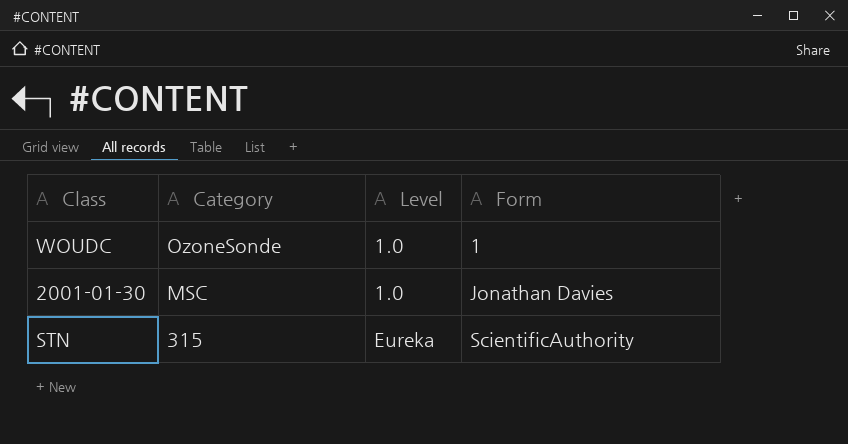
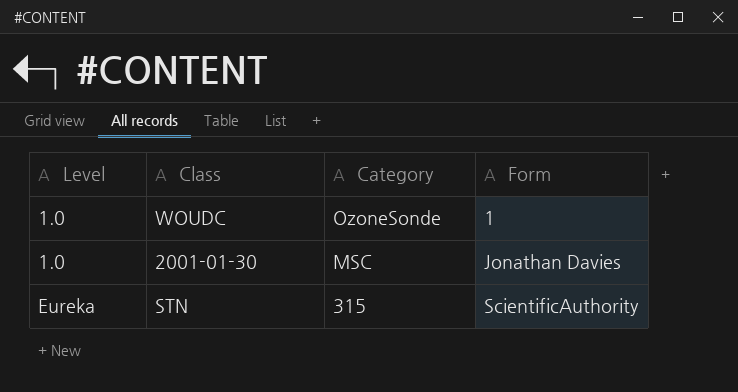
column Level | position: 3 -> 1

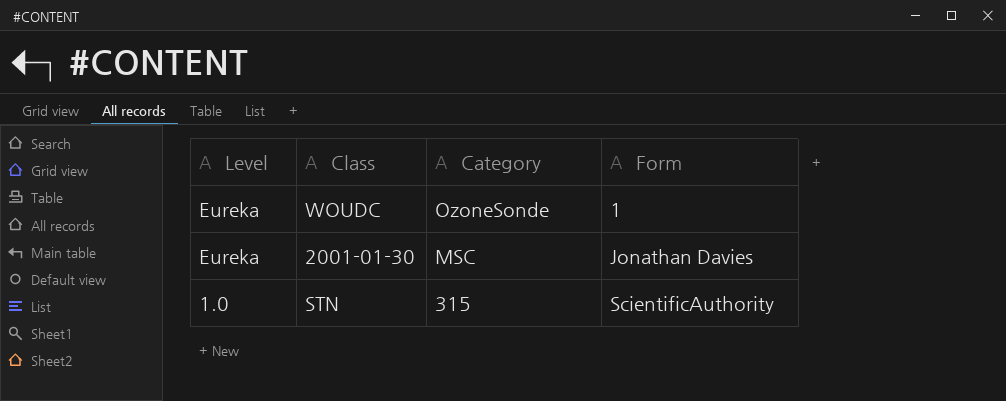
WOUDC | Level: 1.0 -> Eureka
2001-01-30 | Level: 1.0 -> Eureka
STN | Level: Eureka -> 1.0

